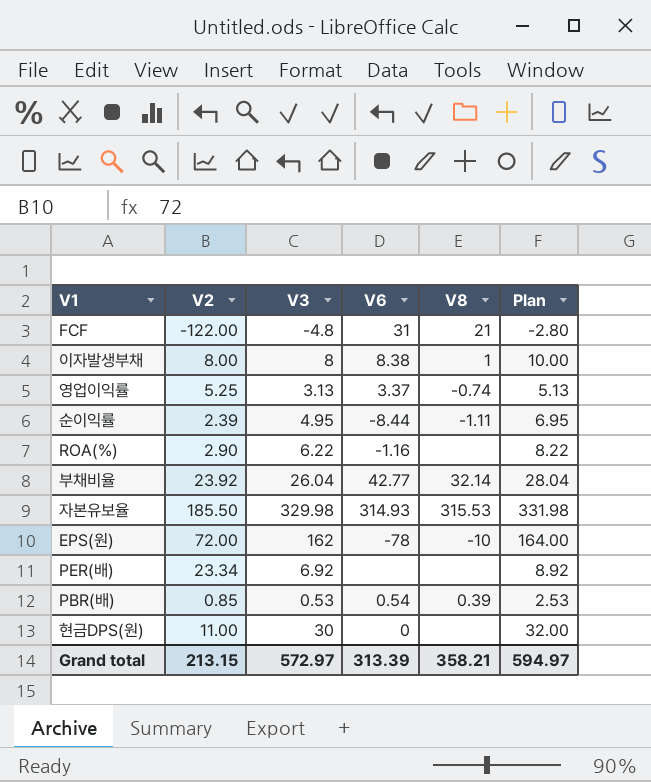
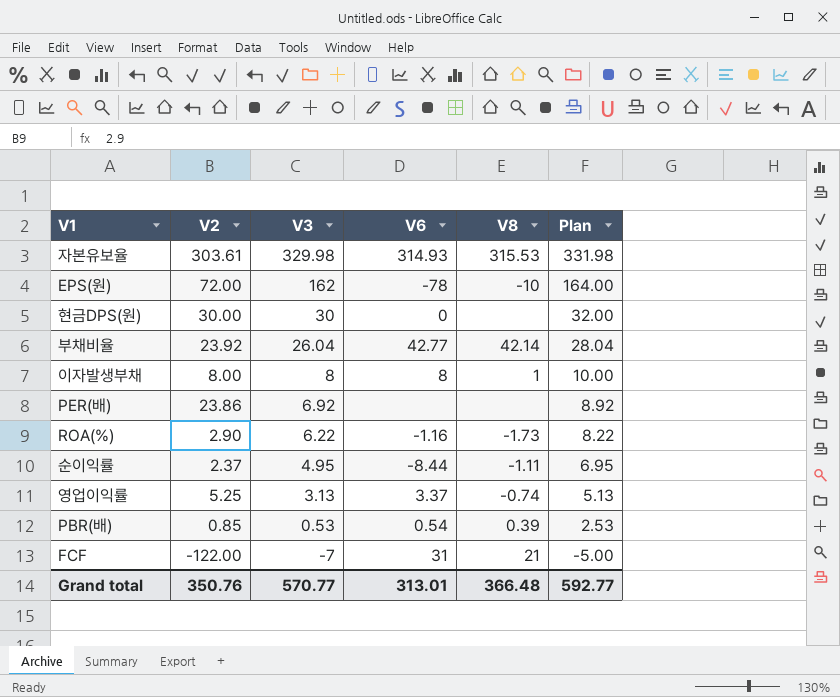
row order: none -> V3 descending
자본유보율 | V2: 185.50 -> 303.61
현금DPS(원) | V2: 11.00 -> 30.00
부채비율 | V8: 32.14 -> 42.14
이자발생부채 | V6: 8.38 -> 8
PER(배) | V2: 23.34 -> 23.86
ROA(%) | V8: none -> -1.73
순이익률 | V2: 2.39 -> 2.37
FCF | V3: -4.8 -> -7
FCF | Plan: -2.80 -> -5.00
Grand total | V2: 213.15 -> 350.76
Grand total | V3: 572.97 -> 570.77
Grand total | V6: 313.39 -> 313.01
Grand total | V8: 358.21 -> 366.48
Grand total | Plan: 594.97 -> 592.77

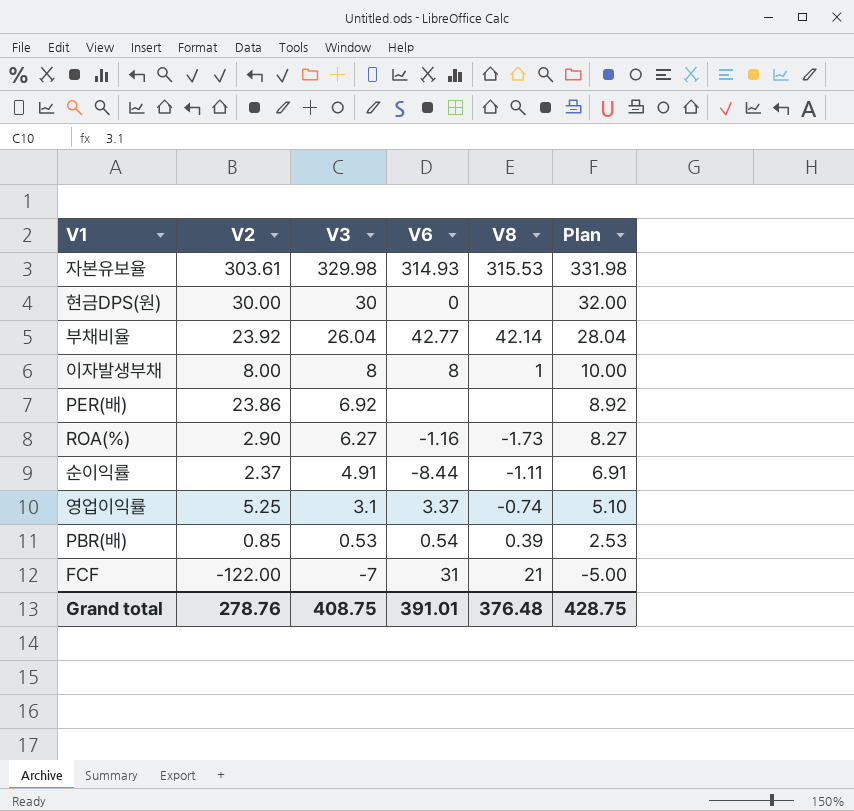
row EPS(원): 72.00 | 162 | -78 | -10 | 164.00 -> none
ROA(%) | V3: 6.22 -> 6.27
ROA(%) | Plan: 8.22 -> 8.27
순이익률 | V3: 4.95 -> 4.91
순이익률 | Plan: 6.95 -> 6.91
영업이익률 | V3: 3.13 -> 3.1
영업이익률 | Plan: 5.13 -> 5.10
Grand total | V2: 350.76 -> 278.76
Grand total | V3: 570.77 -> 408.75
Grand total | V6: 313.01 -> 391.01
Grand total | V8: 366.48 -> 376.48
Grand total | Plan: 592.77 -> 428.75

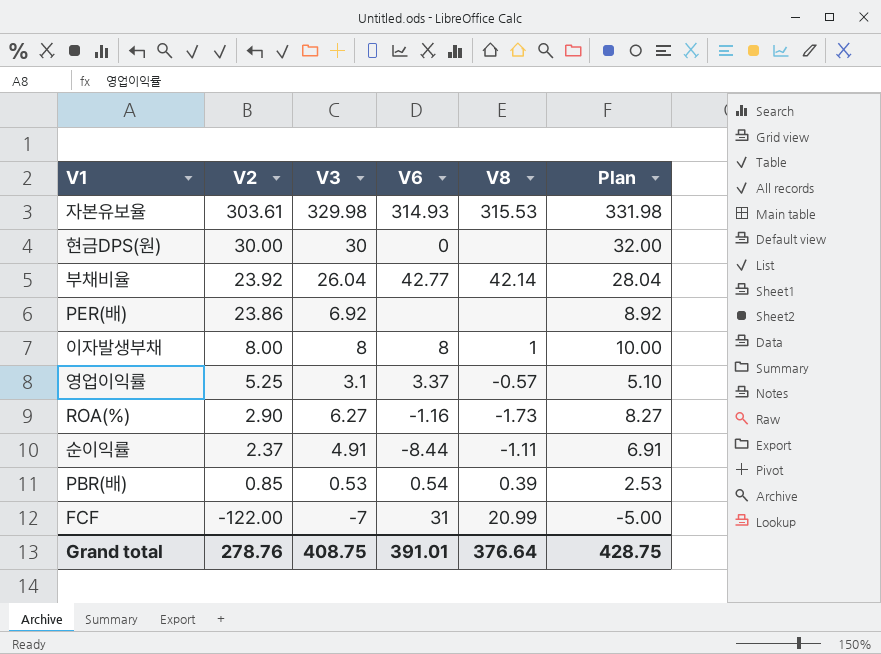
row order: V3 descending -> V2 descending
영업이익률 | V8: -0.74 -> -0.57
FCF | V8: 21 -> 20.99
Grand total | V8: 376.48 -> 376.64

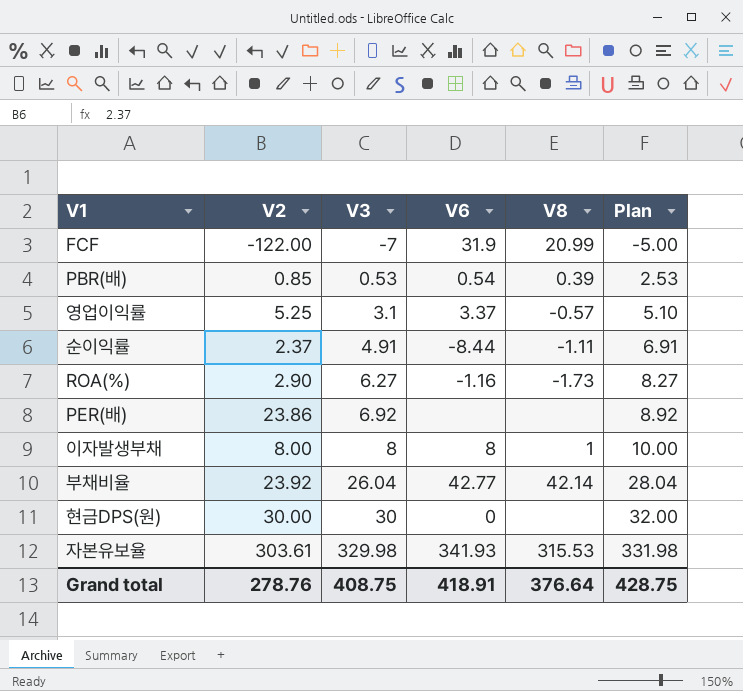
row order: V2 descending -> V3 ascending
FCF | V6: 31 -> 31.9
자본유보율 | V6: 314.93 -> 341.93
Grand total | V6: 391.01 -> 418.91

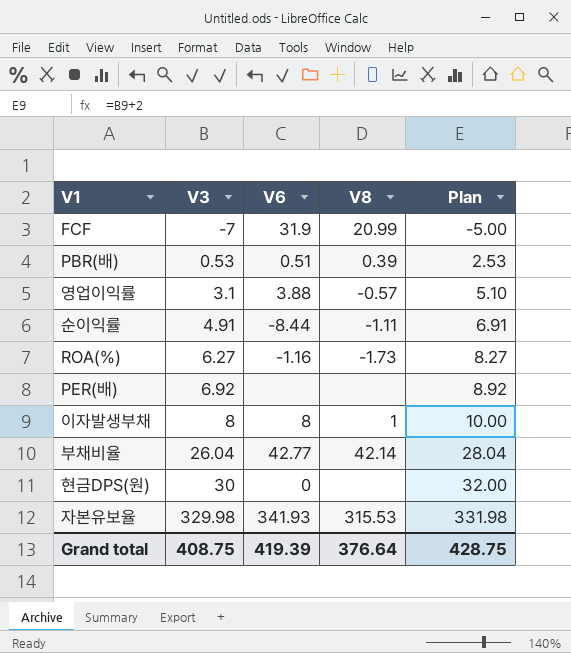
column V2 | position: 2 -> none
PBR(배) | V6: 0.54 -> 0.51
영업이익률 | V6: 3.37 -> 3.88
Grand total | V6: 418.91 -> 419.39

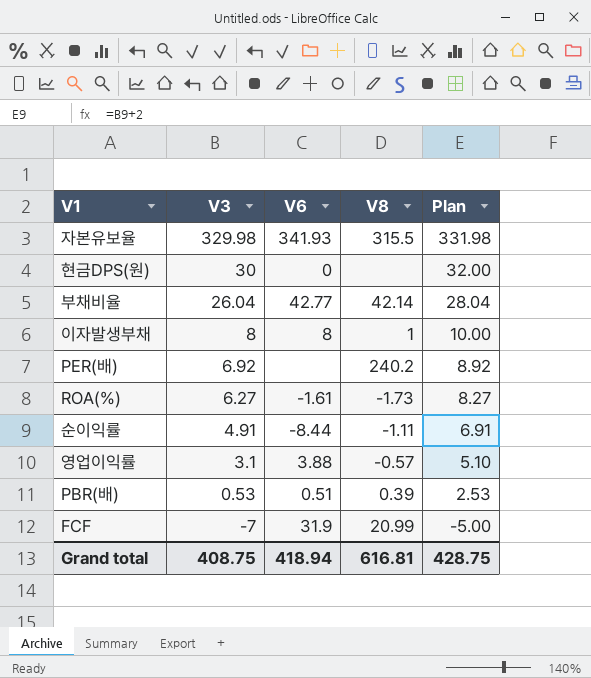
row order: V3 ascending -> V3 descending
자본유보율 | V8: 315.53 -> 315.5
PER(배) | V8: none -> 240.2
ROA(%) | V6: -1.16 -> -1.61
Grand total | V6: 419.39 -> 418.94
Grand total | V8: 376.64 -> 616.81

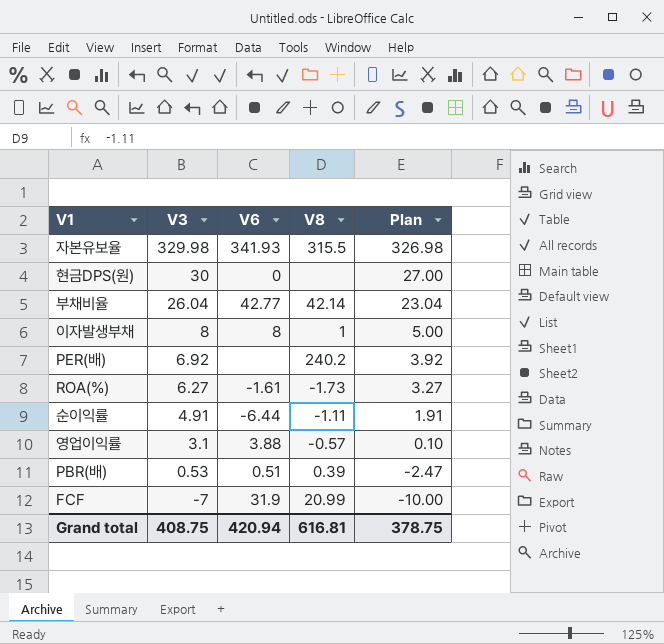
column Plan | formula: [V3] + 2 -> [V3] - 3
순이익률 | V6: -8.44 -> -6.44
Grand total | V6: 418.94 -> 420.94
Grand total | Plan: 428.75 -> 378.75

